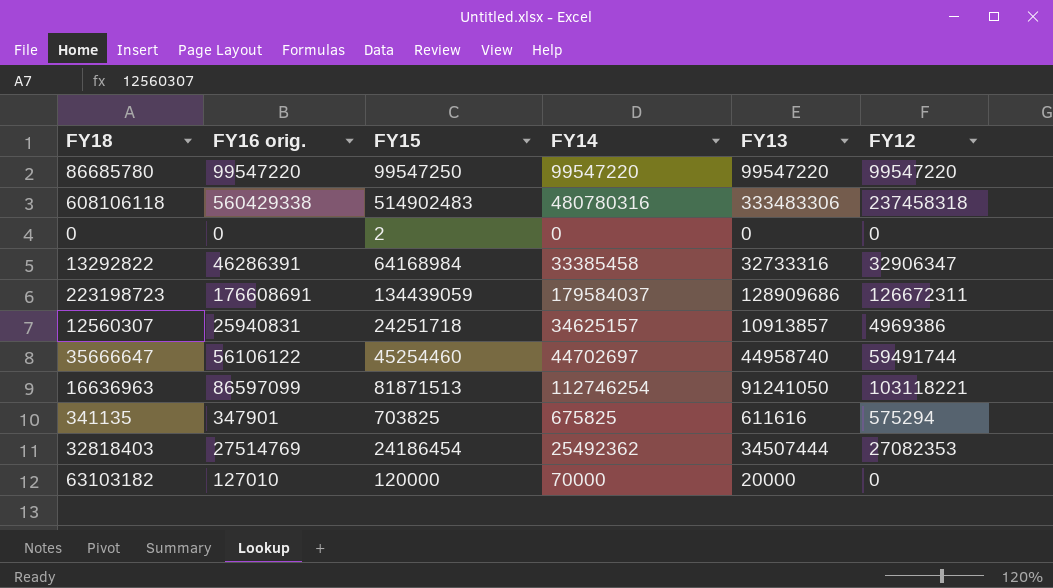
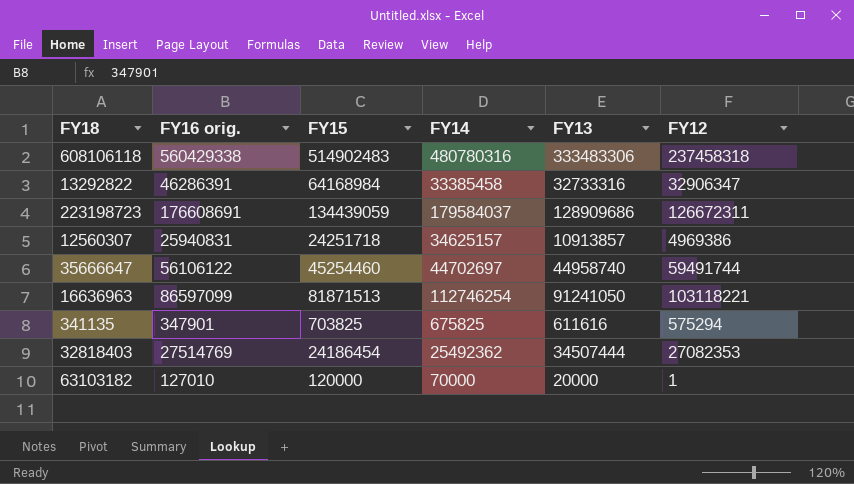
row 86685780: 99547220 | 99547250 | 99547220 | 99547220 | 99547220 -> none
row 0: 0 | 2 | 0 | 0 | 0 -> none
63103182 | FY12: 0 -> 1

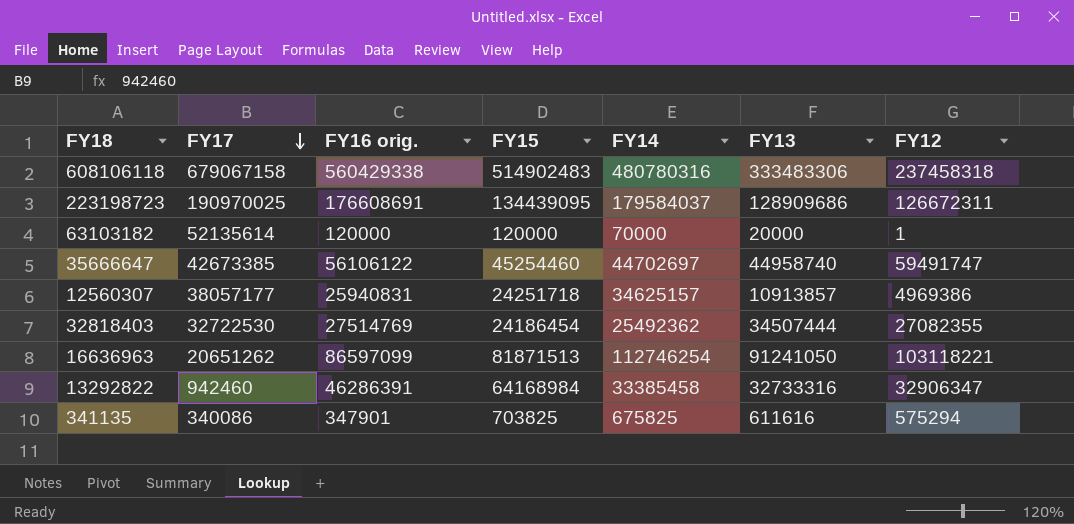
row order: none -> FY17 descending
column FY17 | position: none -> 2
223198723 | FY15: 134439059 -> 134439095
63103182 | FY16 orig.: 127010 -> 120000
35666647 | FY12: 59491744 -> 59491747
32818403 | FY12: 27082353 -> 27082355

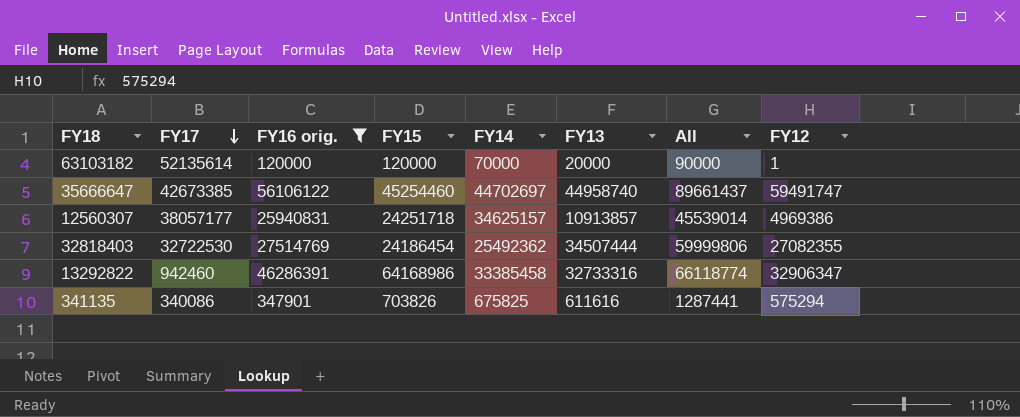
filter: none -> FY16 orig. <= 56106122
column All | formula: none -> [FY14] + [FY13]
13292822 | FY15: 64168984 -> 64168986
341135 | FY15: 703825 -> 703826

